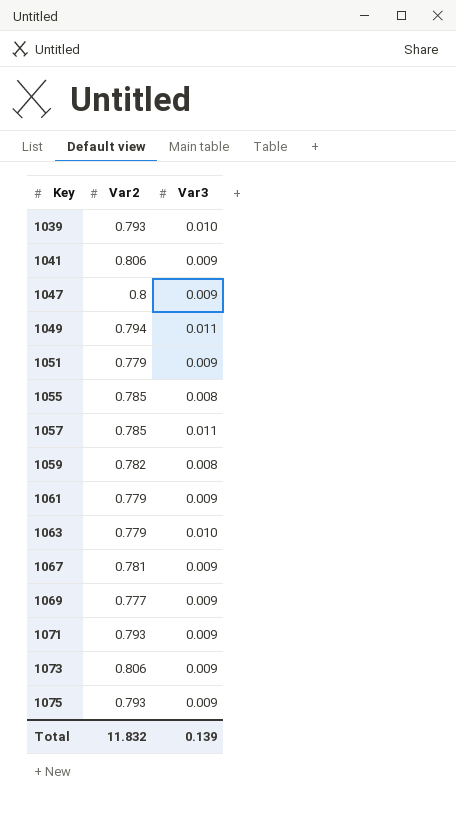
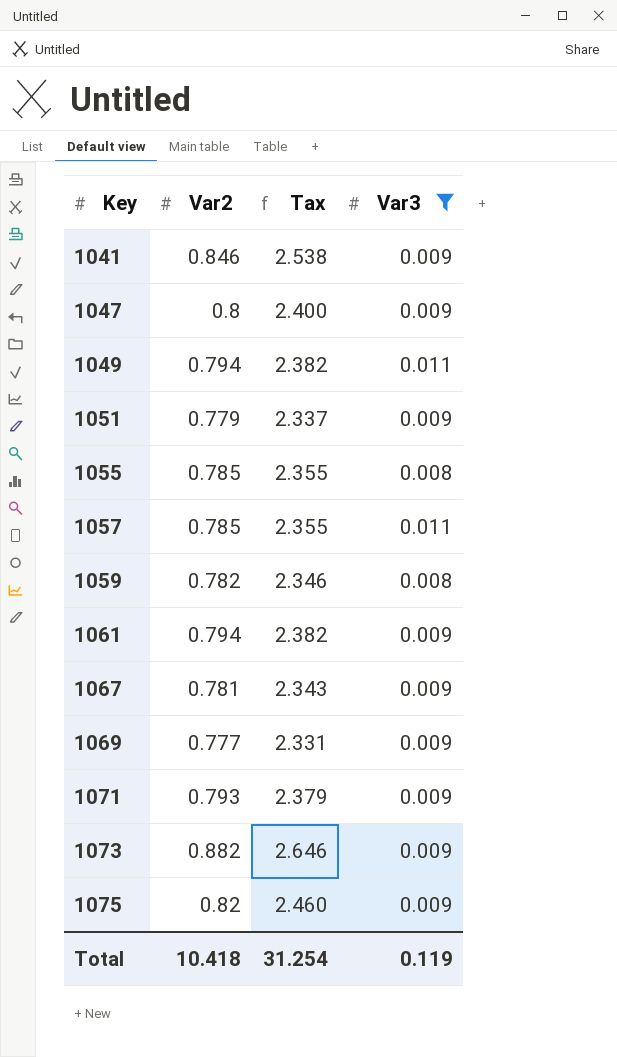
filter: none -> Var3 != 0.010
column Tax | formula: none -> [Var2] * 3
1041 | Var2: 0.806 -> 0.846
1061 | Var2: 0.779 -> 0.794
1073 | Var2: 0.806 -> 0.882
1075 | Var2: 0.793 -> 0.82
Total | Var2: 11.832 -> 10.418
Total | Var3: 0.139 -> 0.119

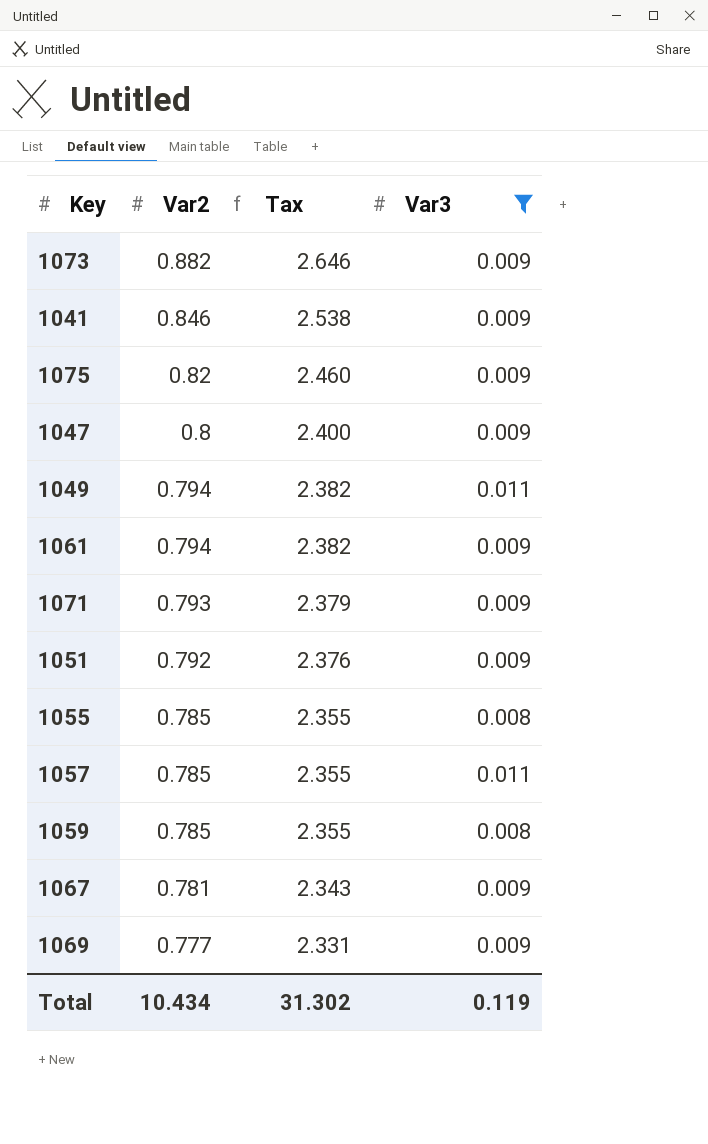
row order: Key ascending -> Var2 descending
1051 | Var2: 0.779 -> 0.792
1051 | Tax: 2.337 -> 2.376
1059 | Var2: 0.782 -> 0.785
1059 | Tax: 2.346 -> 2.355
Total | Var2: 10.418 -> 10.434
Total | Tax: 31.254 -> 31.302

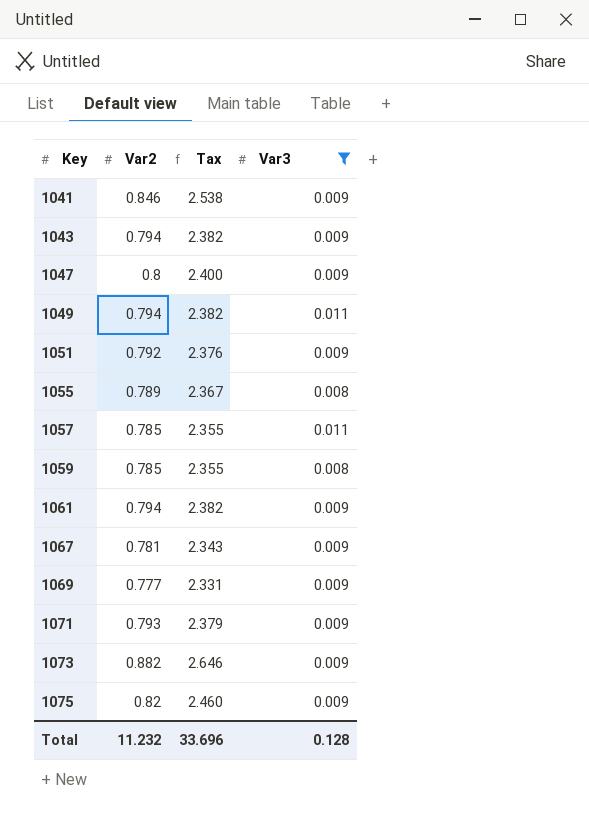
row order: Var2 descending -> Key ascending
row 1043: none -> 0.794 | 2.382 | 0.009
1055 | Var2: 0.785 -> 0.789
1055 | Tax: 2.355 -> 2.367
Total | Var2: 10.434 -> 11.232
Total | Tax: 31.302 -> 33.696
Total | Var3: 0.119 -> 0.128

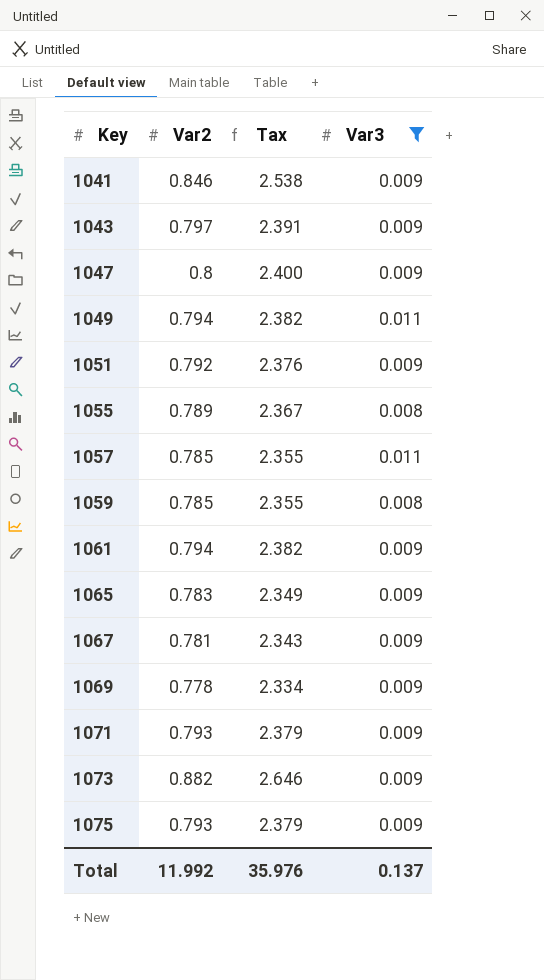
1043 | Var2: 0.794 -> 0.797
1043 | Tax: 2.382 -> 2.391
row 1065: none -> 0.783 | 2.349 | 0.009
1069 | Var2: 0.777 -> 0.778
1069 | Tax: 2.331 -> 2.334
1075 | Var2: 0.82 -> 0.793
1075 | Tax: 2.460 -> 2.379
Total | Var2: 11.232 -> 11.992
Total | Tax: 33.696 -> 35.976
Total | Var3: 0.128 -> 0.137

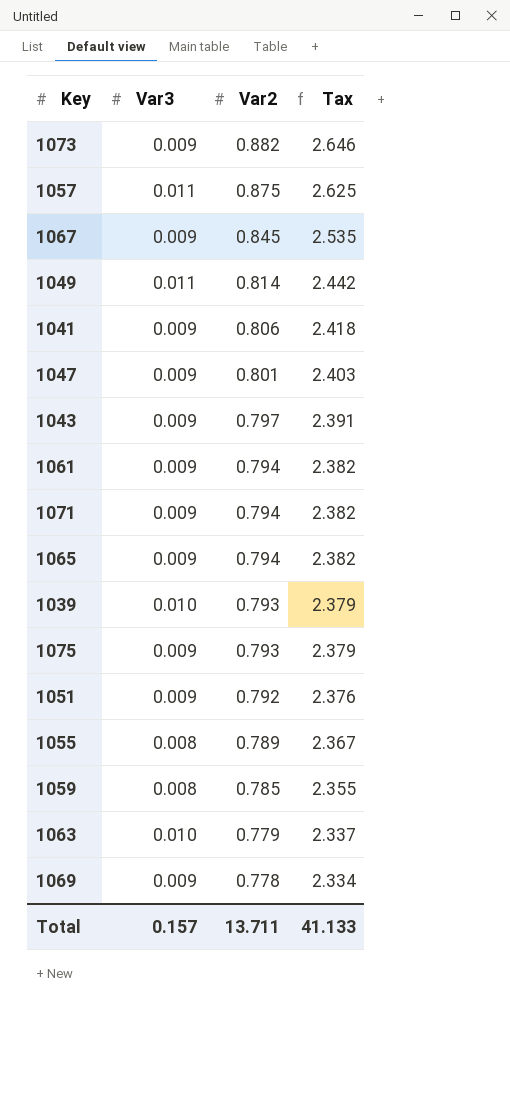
filter: Var3 != 0.010 -> none
row order: Key ascending -> Var2 descending
column Var3 | position: 4 -> 2
1057 | Var2: 0.785 -> 0.875
1057 | Tax: 2.355 -> 2.625
1067 | Var2: 0.781 -> 0.845
1067 | Tax: 2.343 -> 2.535
1049 | Var2: 0.794 -> 0.814
1049 | Tax: 2.382 -> 2.442
1041 | Var2: 0.846 -> 0.806
1041 | Tax: 2.538 -> 2.418
1047 | Var2: 0.8 -> 0.801
1047 | Tax: 2.400 -> 2.403
1071 | Var2: 0.793 -> 0.794
1071 | Tax: 2.379 -> 2.382
1065 | Var2: 0.783 -> 0.794
1065 | Tax: 2.349 -> 2.382
Total | Var3: 0.137 -> 0.157
Total | Var2: 11.992 -> 13.711
Total | Tax: 35.976 -> 41.133

